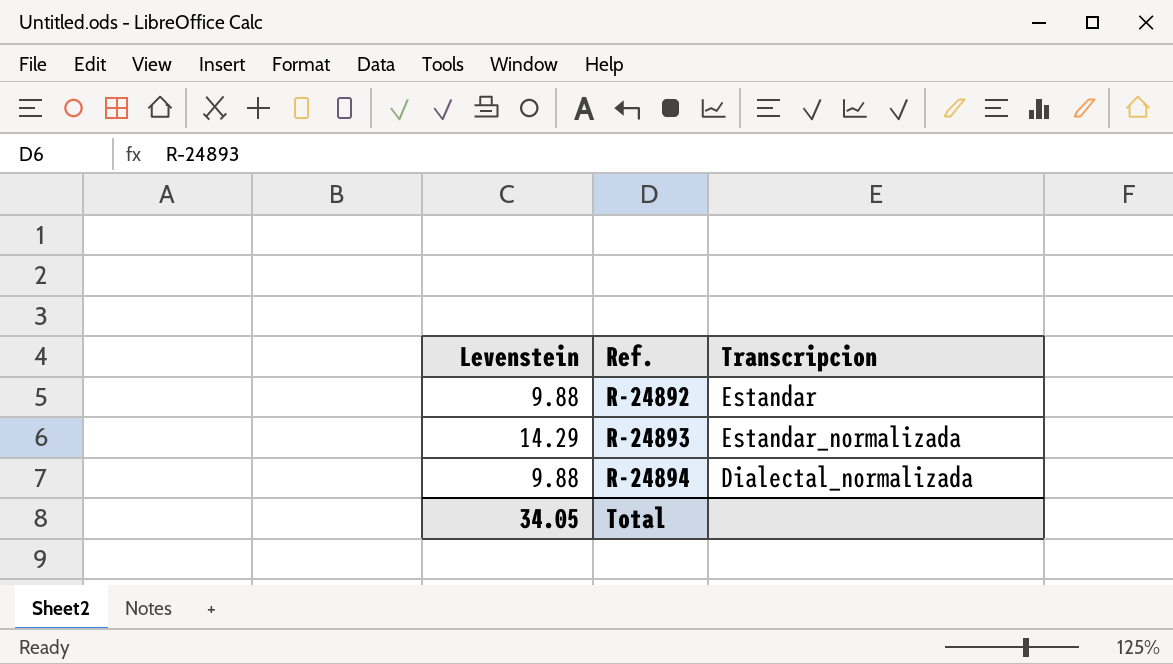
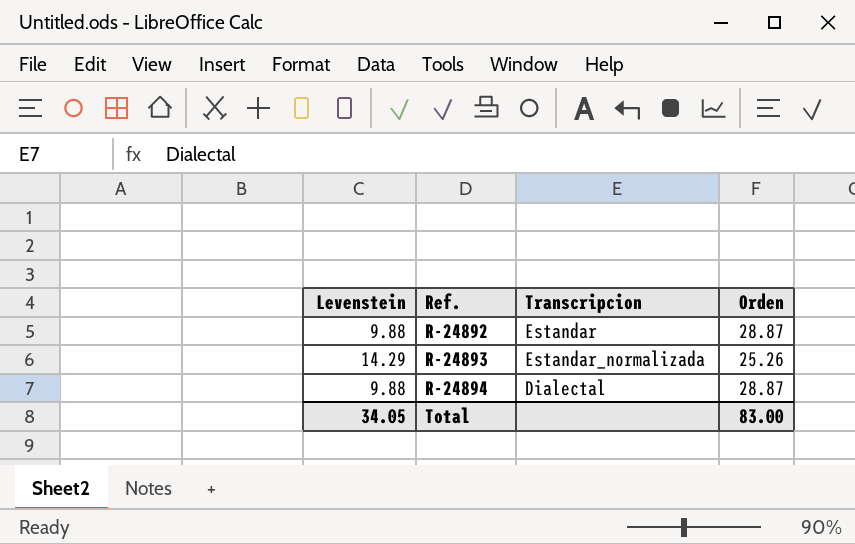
column Orden | position: none -> 4
R-24894 | Transcripcion: Dialectal_normalizada -> Dialectal

